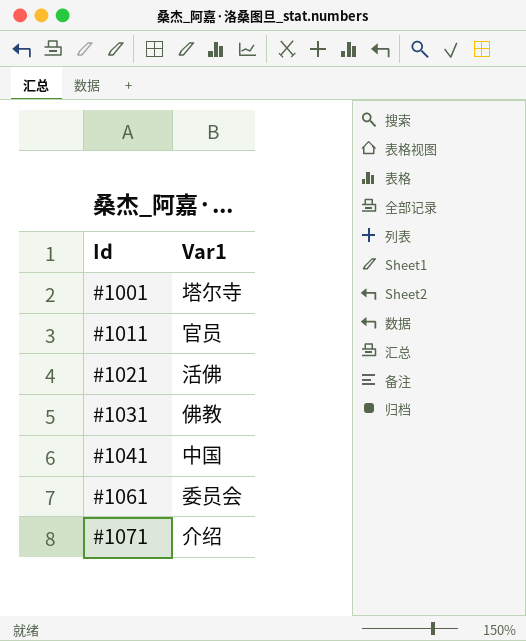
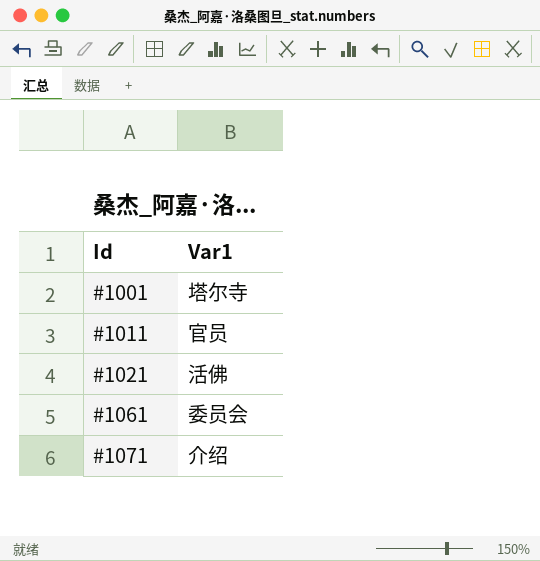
row #1031: 佛教 -> none
row #1041: 中国 -> none

